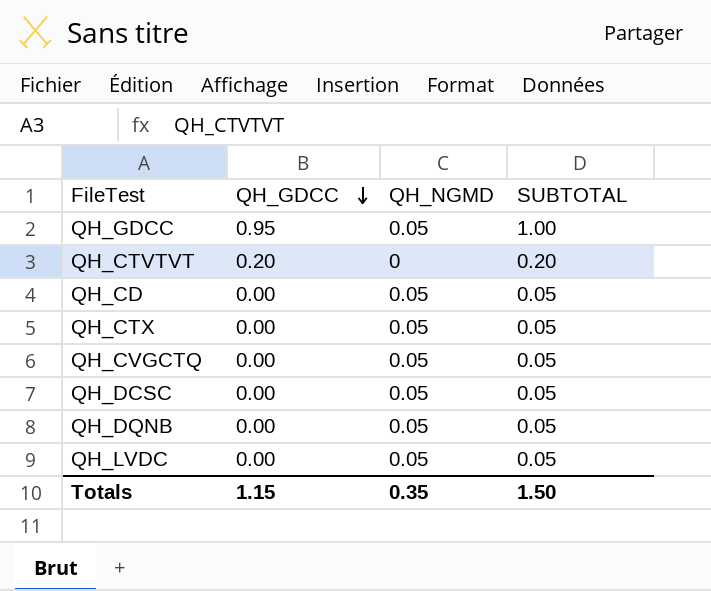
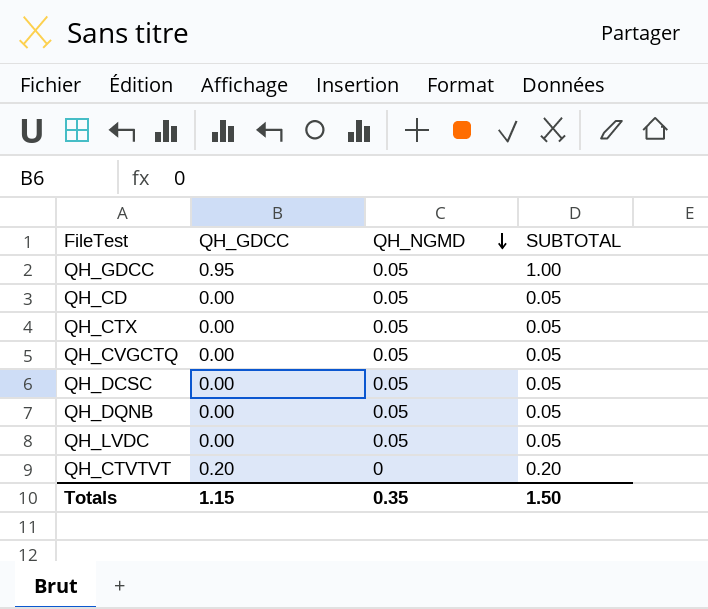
row order: QH_GDCC descending -> QH_NGMD descending

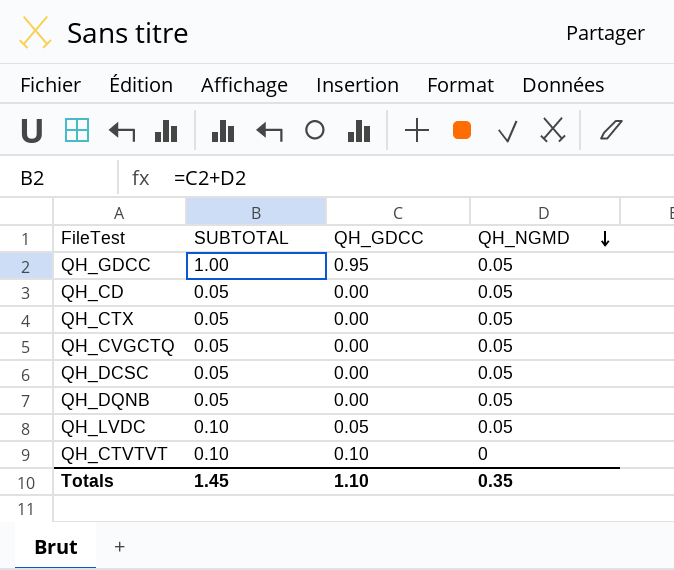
column SUBTOTAL | position: 4 -> 2
QH_LVDC | SUBTOTAL: 0.05 -> 0.10
QH_LVDC | QH_GDCC: 0.00 -> 0.05
QH_CTVTVT | SUBTOTAL: 0.20 -> 0.10
QH_CTVTVT | QH_GDCC: 0.20 -> 0.10
Totals | SUBTOTAL: 1.50 -> 1.45
Totals | QH_GDCC: 1.15 -> 1.10

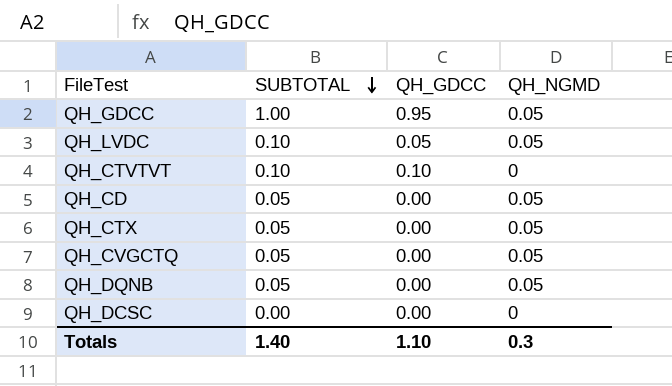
row order: QH_NGMD descending -> SUBTOTAL descending
QH_DCSC | SUBTOTAL: 0.05 -> 0.00
QH_DCSC | QH_NGMD: 0.05 -> 0
Totals | SUBTOTAL: 1.45 -> 1.40
Totals | QH_NGMD: 0.35 -> 0.3

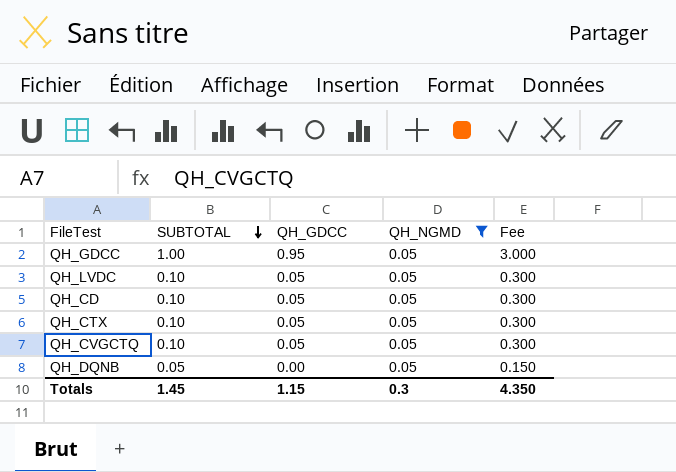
filter: none -> QH_NGMD = 0.05
column Fee | formula: none -> [SUBTOTAL] * 3
QH_CD | SUBTOTAL: 0.05 -> 0.10
QH_CD | QH_GDCC: 0.00 -> 0.05
QH_CTX | SUBTOTAL: 0.05 -> 0.10
QH_CTX | QH_GDCC: 0.00 -> 0.05
QH_CVGCTQ | SUBTOTAL: 0.05 -> 0.10
QH_CVGCTQ | QH_GDCC: 0.00 -> 0.05
Totals | SUBTOTAL: 1.40 -> 1.45
Totals | QH_GDCC: 1.10 -> 1.15

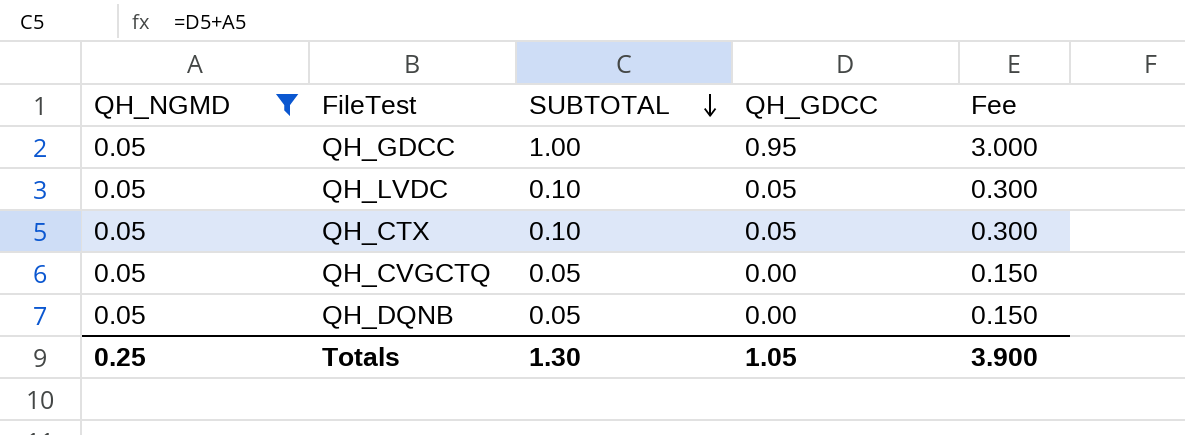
column QH_NGMD | position: 4 -> 1
row QH_CD: 0.10 | 0.05 | 0.05 | 0.300 -> none
QH_CVGCTQ | SUBTOTAL: 0.10 -> 0.05
QH_CVGCTQ | QH_GDCC: 0.05 -> 0.00
QH_CVGCTQ | Fee: 0.300 -> 0.150
Totals | QH_NGMD: 0.3 -> 0.25
Totals | SUBTOTAL: 1.45 -> 1.30
Totals | QH_GDCC: 1.15 -> 1.05
Totals | Fee: 4.350 -> 3.900

